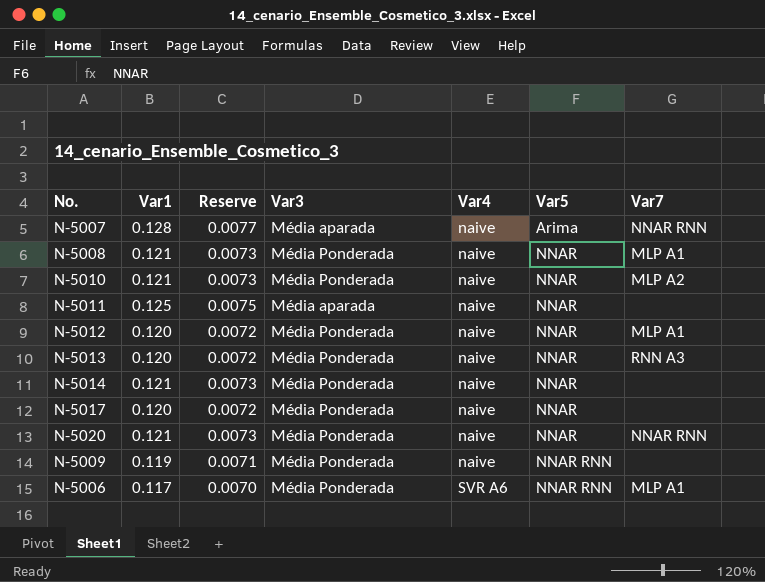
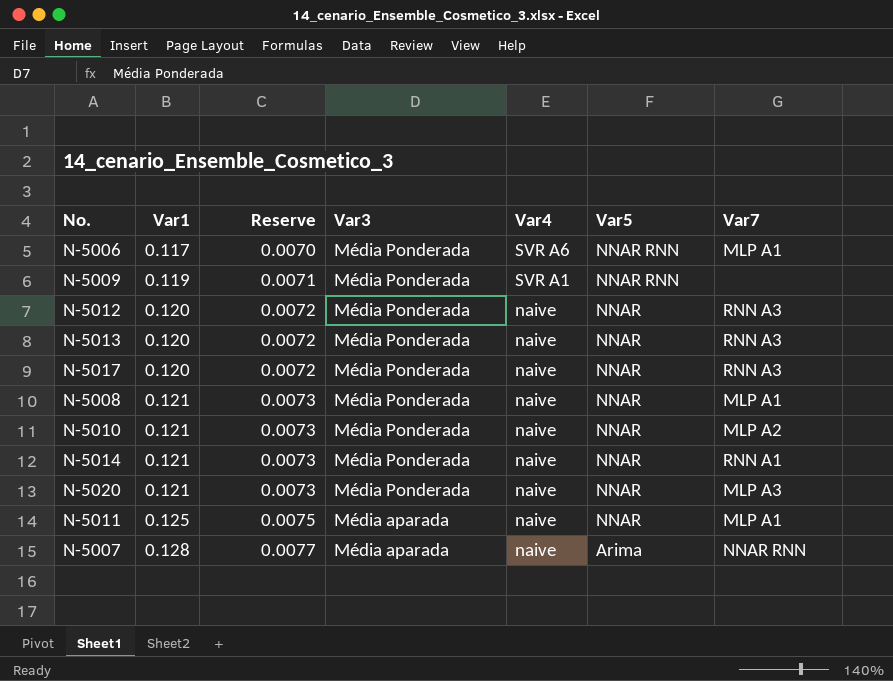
row order: Var4 ascending -> Var1 ascending
N-5009 | Var4: naive -> SVR A1
N-5012 | Var7: MLP A1 -> RNN A3
N-5017 | Var7: none -> RNN A3
N-5014 | Var7: none -> RNN A1
N-5020 | Var7: NNAR RNN -> MLP A3
N-5011 | Var7: none -> MLP A1

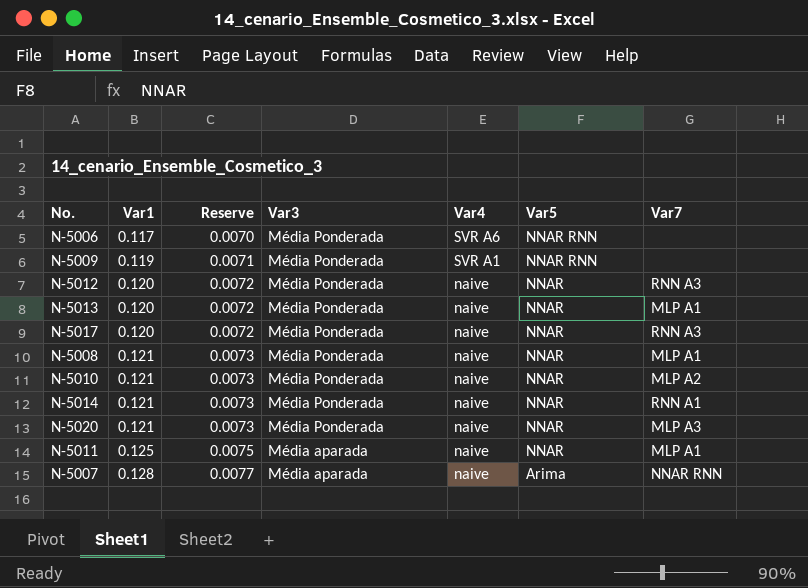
N-5006 | Var7: MLP A1 -> none
N-5013 | Var7: RNN A3 -> MLP A1

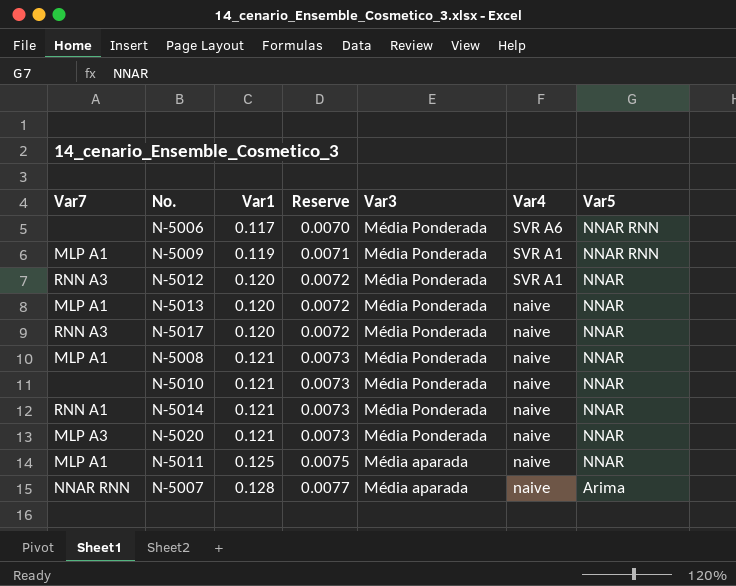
column Var7 | position: 7 -> 1
N-5009 | Var7: none -> MLP A1
N-5012 | Var4: naive -> SVR A1
N-5010 | Var7: MLP A2 -> none

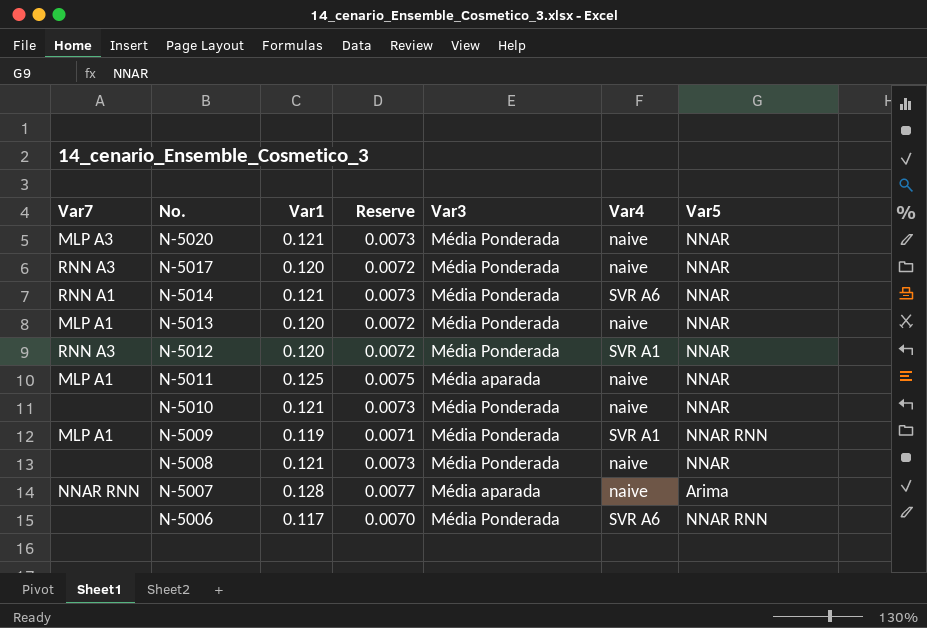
row order: Var1 ascending -> No. descending
N-5014 | Var4: naive -> SVR A6
N-5008 | Var7: MLP A1 -> none

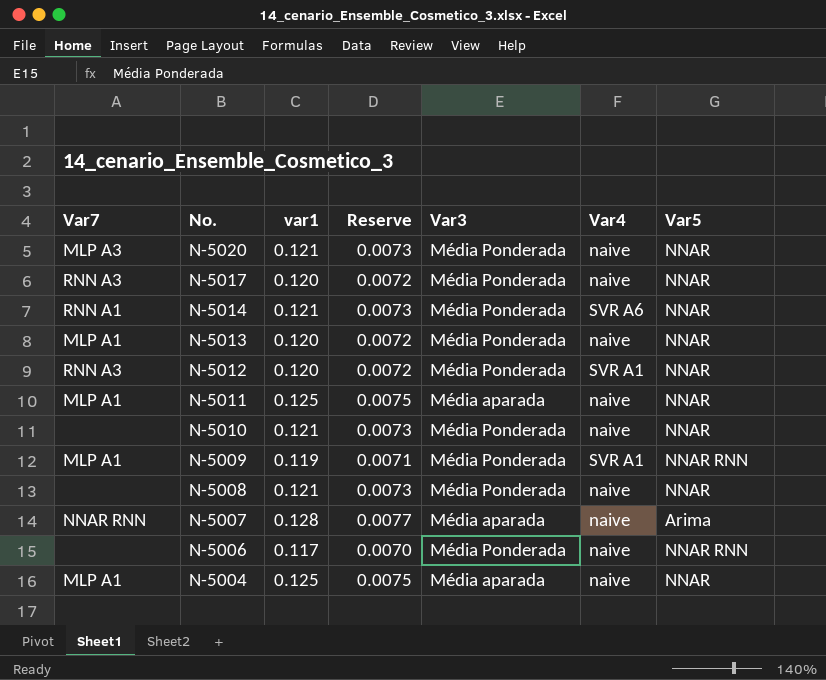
column name: Var1 -> var1
N-5006 | Var4: SVR A6 -> naive
row N-5004: none -> MLP A1 | 0.125 | 0.0075 | Média aparada | naive | NNAR

